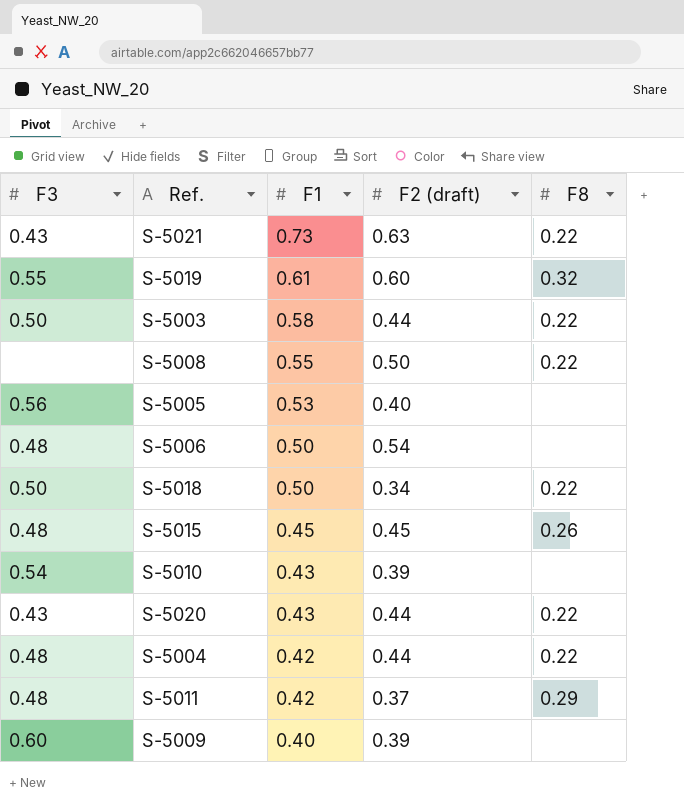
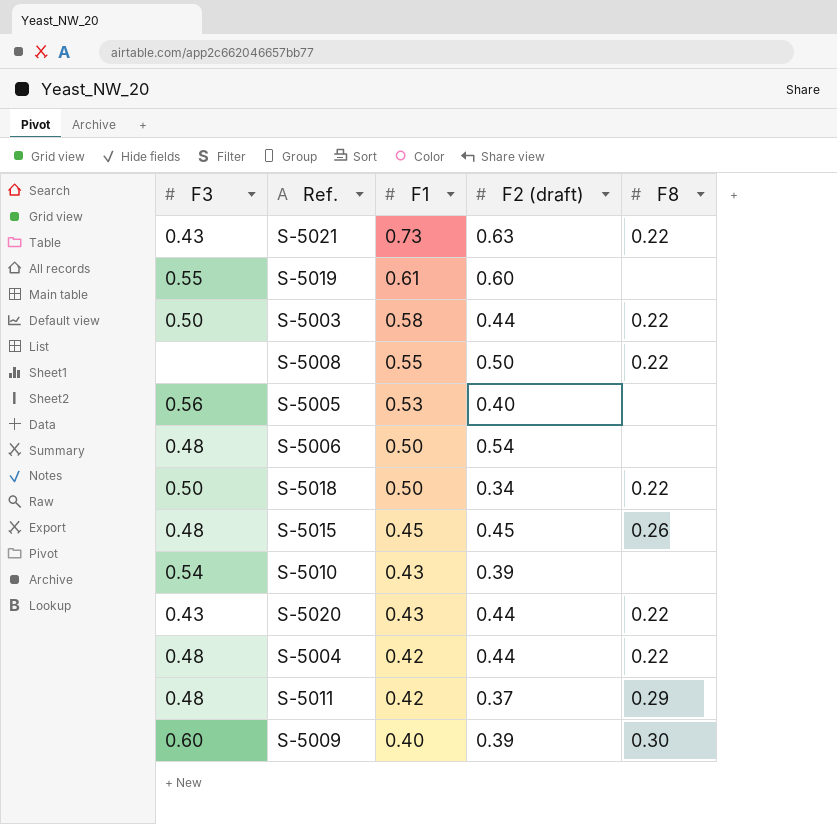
S-5019 | F8: 0.32 -> none
S-5009 | F8: none -> 0.30

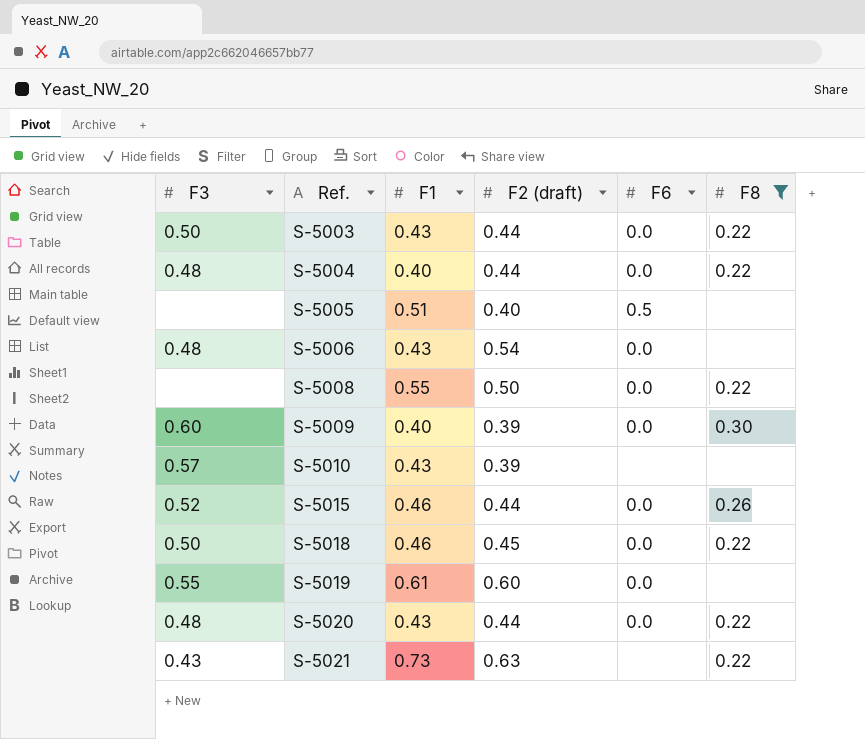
filter: none -> F8 != 0.29
row order: F1 descending -> Ref. ascending
column F6 | position: none -> 5
S-5003 | F1: 0.58 -> 0.43
S-5004 | F1: 0.42 -> 0.40
S-5005 | F3: 0.56 -> none
S-5005 | F1: 0.53 -> 0.51
S-5006 | F1: 0.50 -> 0.43
S-5010 | F3: 0.54 -> 0.57
S-5015 | F3: 0.48 -> 0.52
S-5015 | F1: 0.45 -> 0.46
S-5015 | F2 (draft): 0.45 -> 0.44
S-5018 | F1: 0.50 -> 0.46
S-5018 | F2 (draft): 0.34 -> 0.45
S-5020 | F3: 0.43 -> 0.48

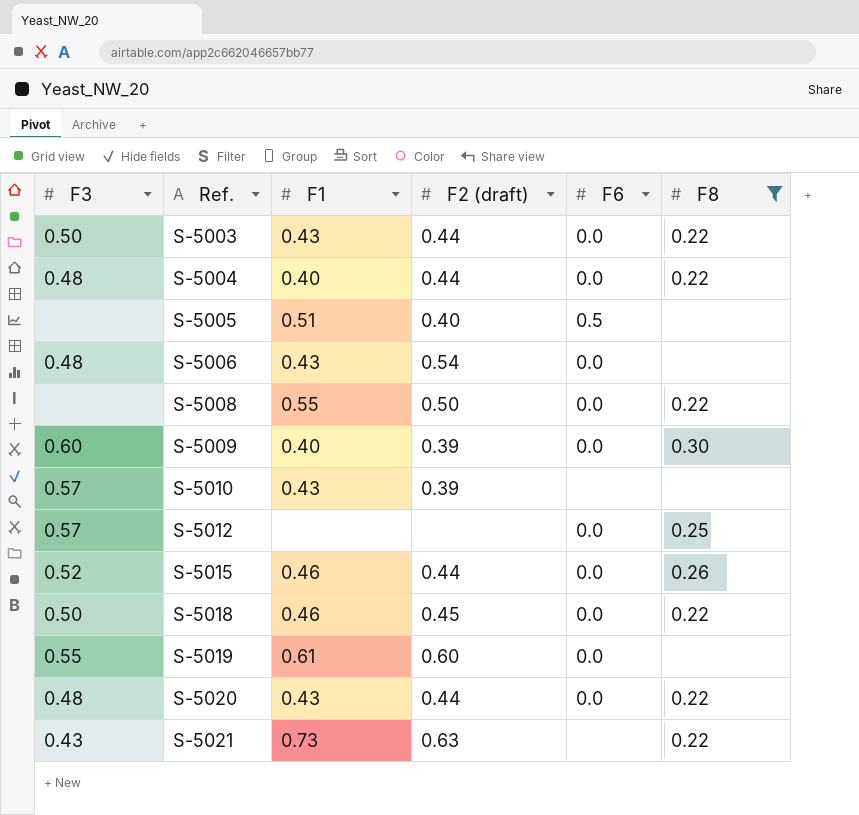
row S-5012: none -> 0.57 | none | none | 0.0 | 0.25

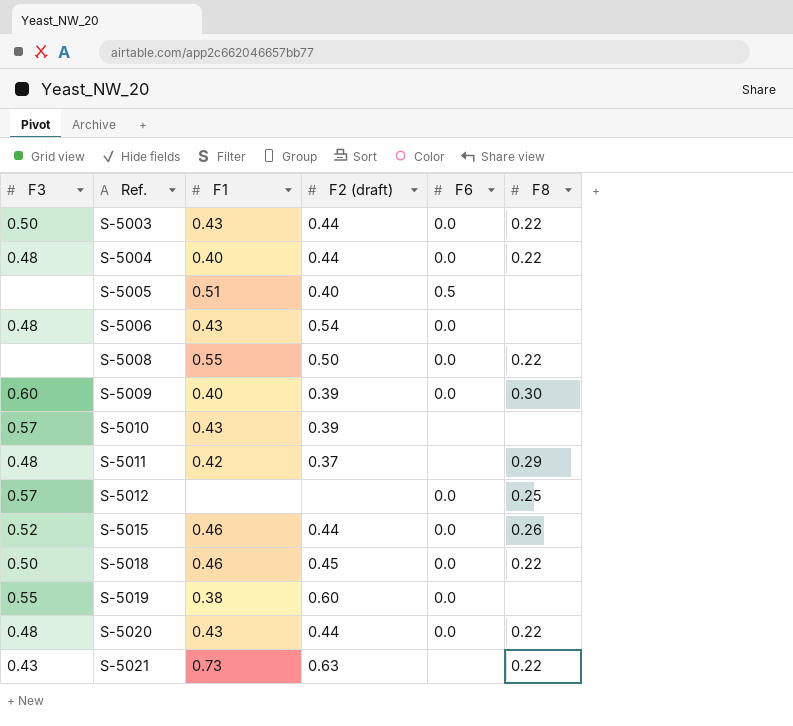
filter: F8 != 0.29 -> none
S-5019 | F1: 0.61 -> 0.38

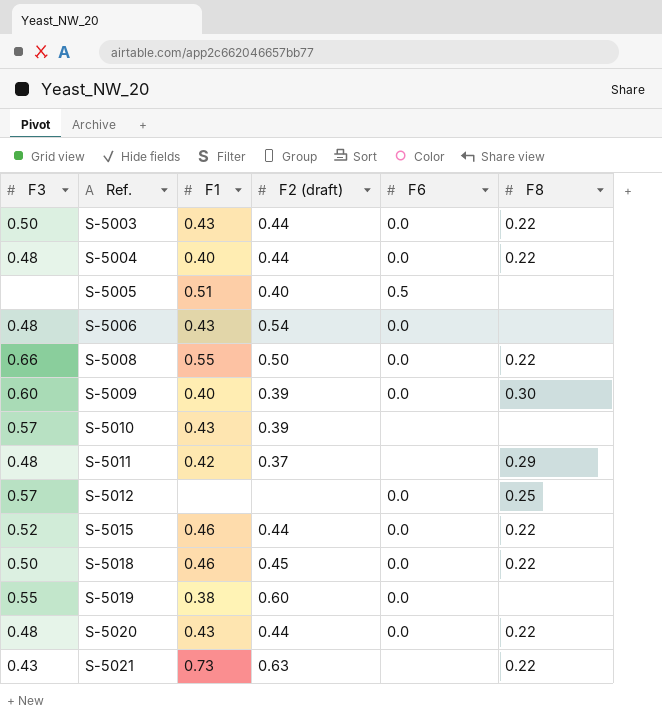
S-5008 | F3: none -> 0.66
S-5015 | F8: 0.26 -> 0.22

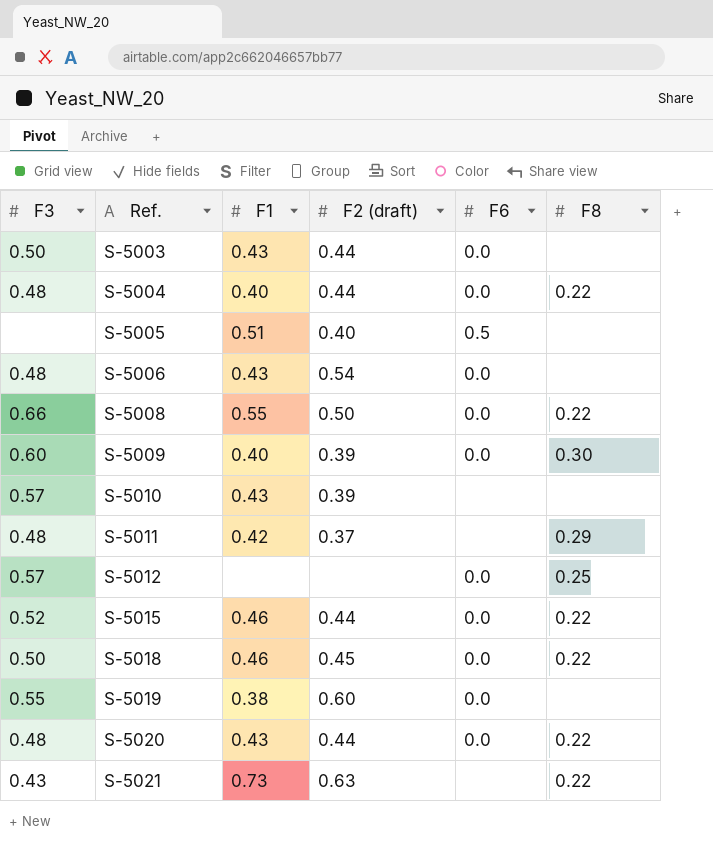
S-5003 | F8: 0.22 -> none

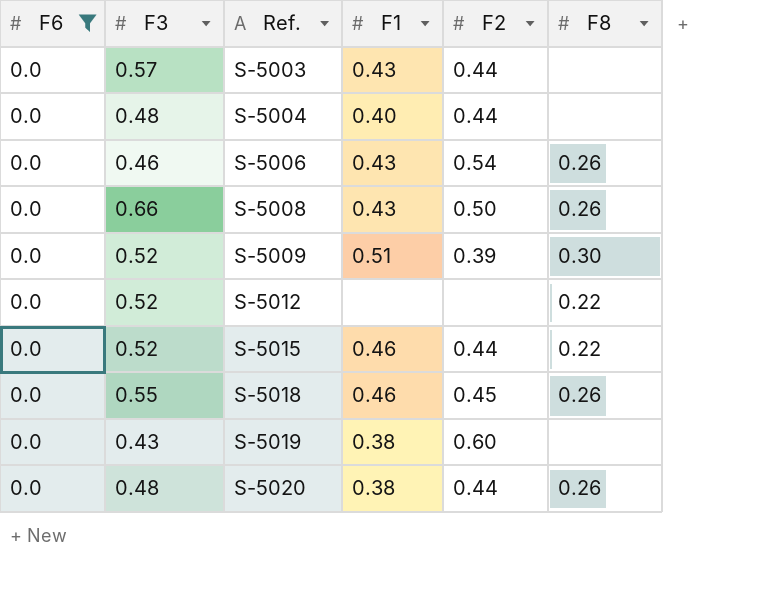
filter: none -> F6 = 0.0
column F6 | position: 5 -> 1
column name: F2 (draft) -> F2
S-5003 | F3: 0.50 -> 0.57
S-5004 | F8: 0.22 -> none
S-5006 | F3: 0.48 -> 0.46
S-5006 | F8: none -> 0.26
S-5008 | F1: 0.55 -> 0.43
S-5008 | F8: 0.22 -> 0.26
S-5009 | F3: 0.60 -> 0.52
S-5009 | F1: 0.40 -> 0.51
S-5012 | F3: 0.57 -> 0.52
S-5012 | F8: 0.25 -> 0.22
S-5018 | F3: 0.50 -> 0.55
S-5018 | F8: 0.22 -> 0.26
S-5019 | F3: 0.55 -> 0.43
S-5020 | F1: 0.43 -> 0.38
S-5020 | F8: 0.22 -> 0.26

